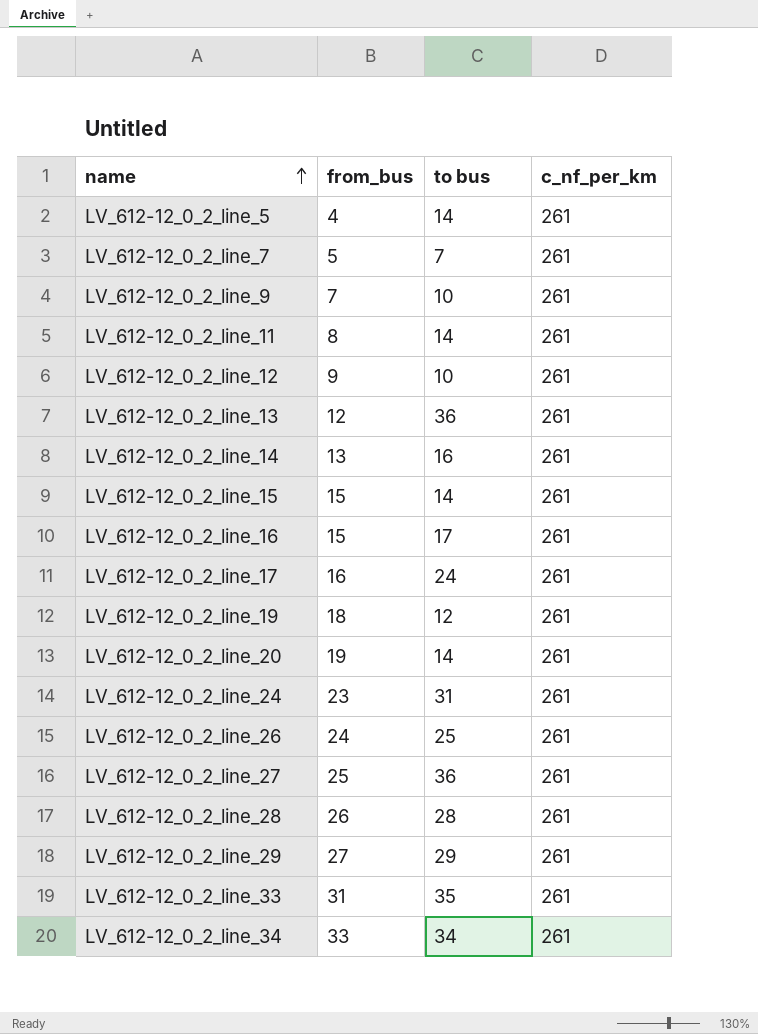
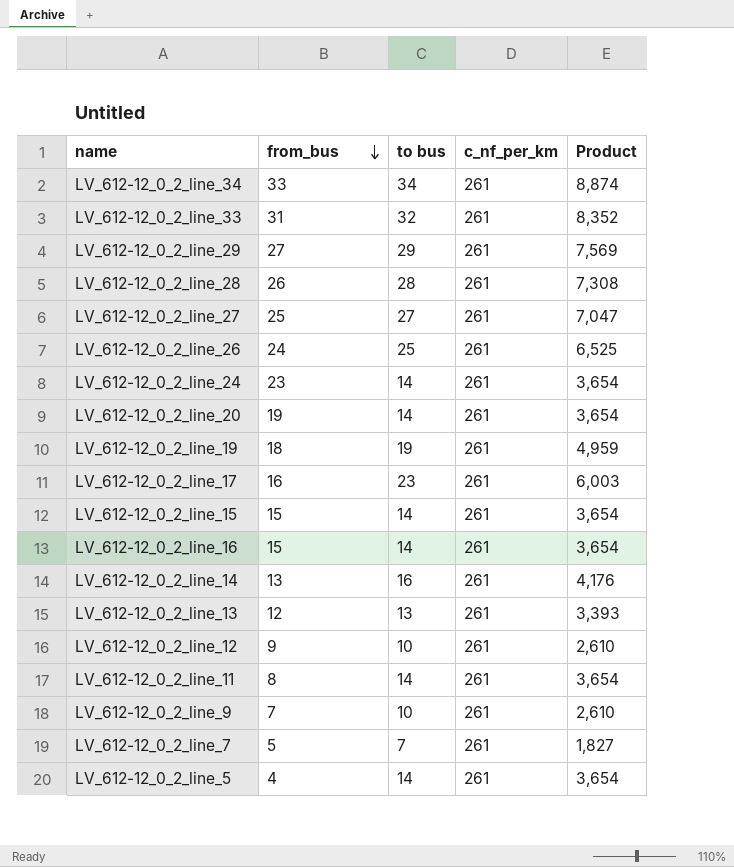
row order: name ascending -> from_bus descending
column Product | formula: none -> [to bus] * [c_nf_per_km]
LV_612-12_0_2_line_33 | to bus: 35 -> 32
LV_612-12_0_2_line_27 | to bus: 36 -> 27
LV_612-12_0_2_line_24 | to bus: 31 -> 14
LV_612-12_0_2_line_19 | to bus: 12 -> 19
LV_612-12_0_2_line_17 | to bus: 24 -> 23
LV_612-12_0_2_line_16 | to bus: 17 -> 14
LV_612-12_0_2_line_13 | to bus: 36 -> 13

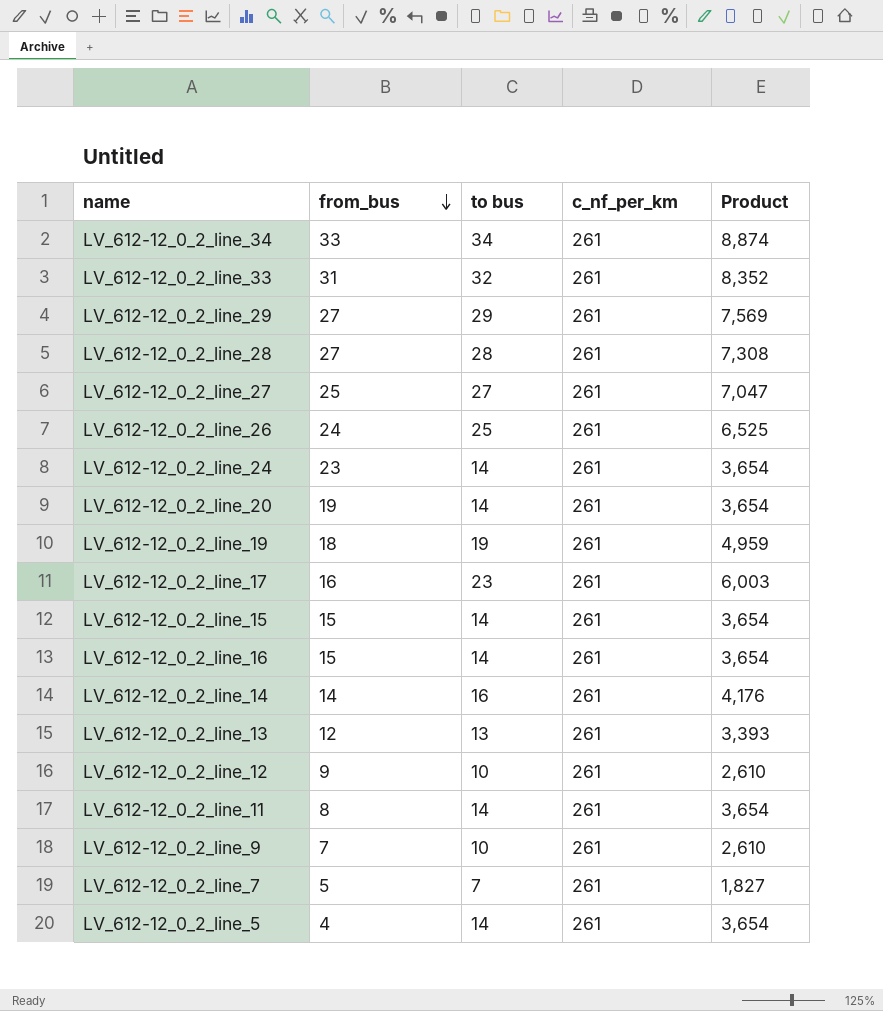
LV_612-12_0_2_line_28 | from_bus: 26 -> 27
LV_612-12_0_2_line_14 | from_bus: 13 -> 14

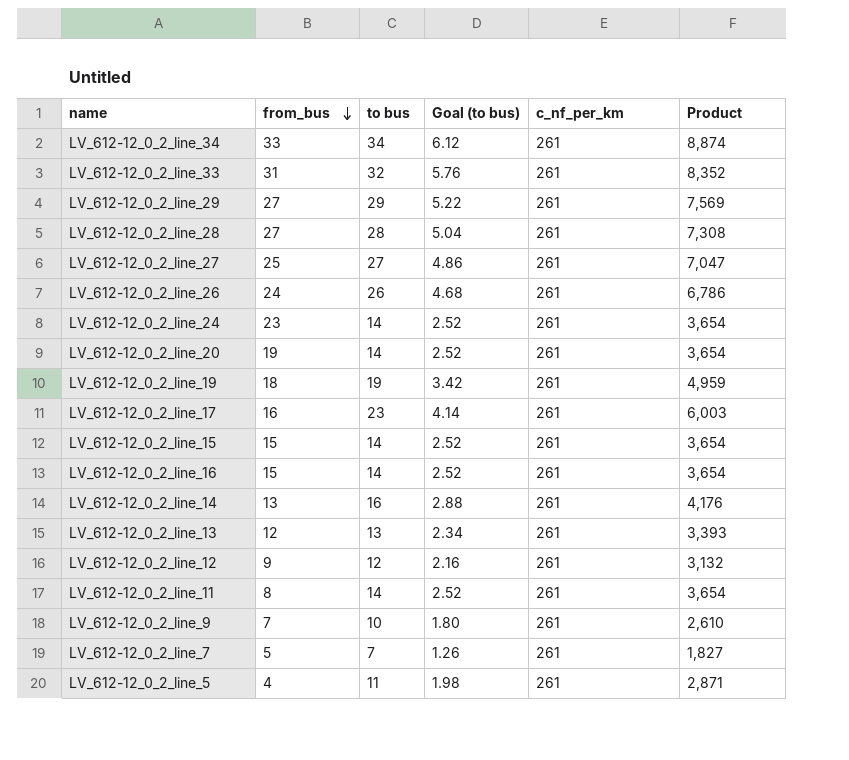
column Goal (to bus) | formula: none -> [to bus] * 0.18
LV_612-12_0_2_line_26 | to bus: 25 -> 26
LV_612-12_0_2_line_26 | Product: 6,525 -> 6,786
LV_612-12_0_2_line_14 | from_bus: 14 -> 13
LV_612-12_0_2_line_12 | to bus: 10 -> 12
LV_612-12_0_2_line_12 | Product: 2,610 -> 3,132
LV_612-12_0_2_line_5 | to bus: 14 -> 11
LV_612-12_0_2_line_5 | Product: 3,654 -> 2,871

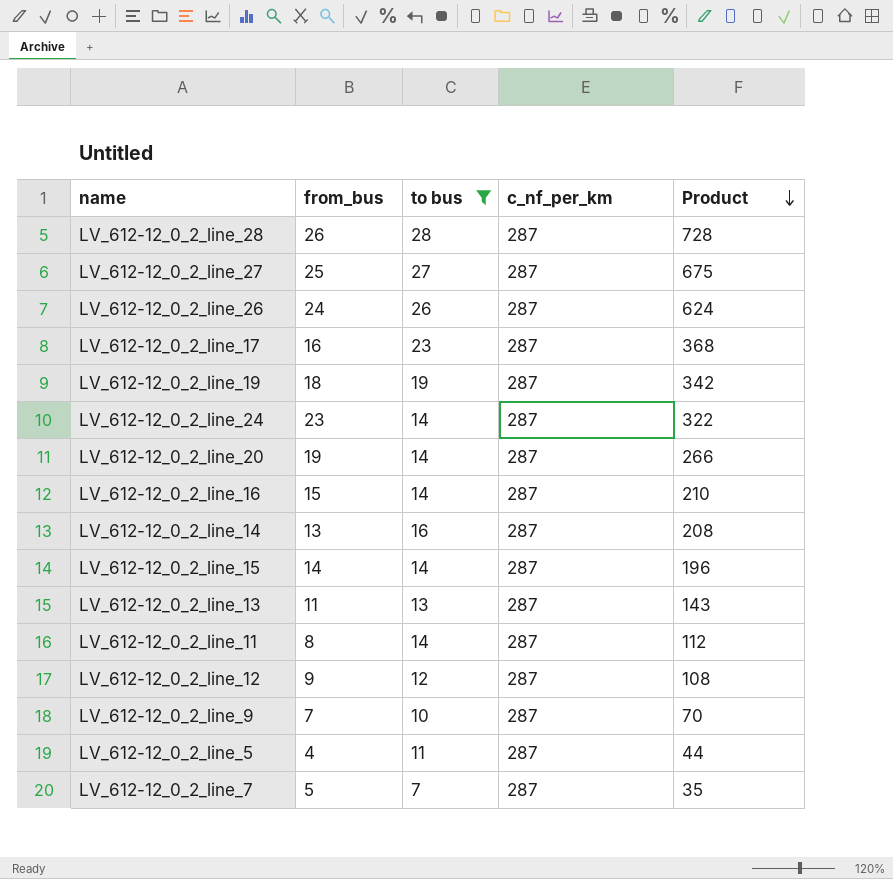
filter: none -> to bus <= 28
row order: from_bus descending -> Product descending
column Goal (to bus) | formula: [to bus] * 0.18 -> none
column Product | formula: [to bus] * [c_nf_per_km] -> [from_bus] * [to bus]
LV_612-12_0_2_line_28 | from_bus: 27 -> 26
LV_612-12_0_2_line_28 | c_nf_per_km: 261 -> 287
LV_612-12_0_2_line_27 | c_nf_per_km: 261 -> 287
LV_612-12_0_2_line_26 | c_nf_per_km: 261 -> 287
LV_612-12_0_2_line_17 | c_nf_per_km: 261 -> 287
LV_612-12_0_2_line_19 | c_nf_per_km: 261 -> 287
LV_612-12_0_2_line_24 | c_nf_per_km: 261 -> 287
LV_612-12_0_2_line_20 | c_nf_per_km: 261 -> 287
LV_612-12_0_2_line_16 | c_nf_per_km: 261 -> 287
LV_612-12_0_2_line_14 | c_nf_per_km: 261 -> 287
LV_612-12_0_2_line_15 | from_bus: 15 -> 14
LV_612-12_0_2_line_15 | c_nf_per_km: 261 -> 287
LV_612-12_0_2_line_13 | from_bus: 12 -> 11
LV_612-12_0_2_line_13 | c_nf_per_km: 261 -> 287
LV_612-12_0_2_line_11 | c_nf_per_km: 261 -> 287
LV_612-12_0_2_line_12 | c_nf_per_km: 261 -> 287
LV_612-12_0_2_line_9 | c_nf_per_km: 261 -> 287
LV_612-12_0_2_line_5 | c_nf_per_km: 261 -> 287
LV_612-12_0_2_line_7 | c_nf_per_km: 261 -> 287

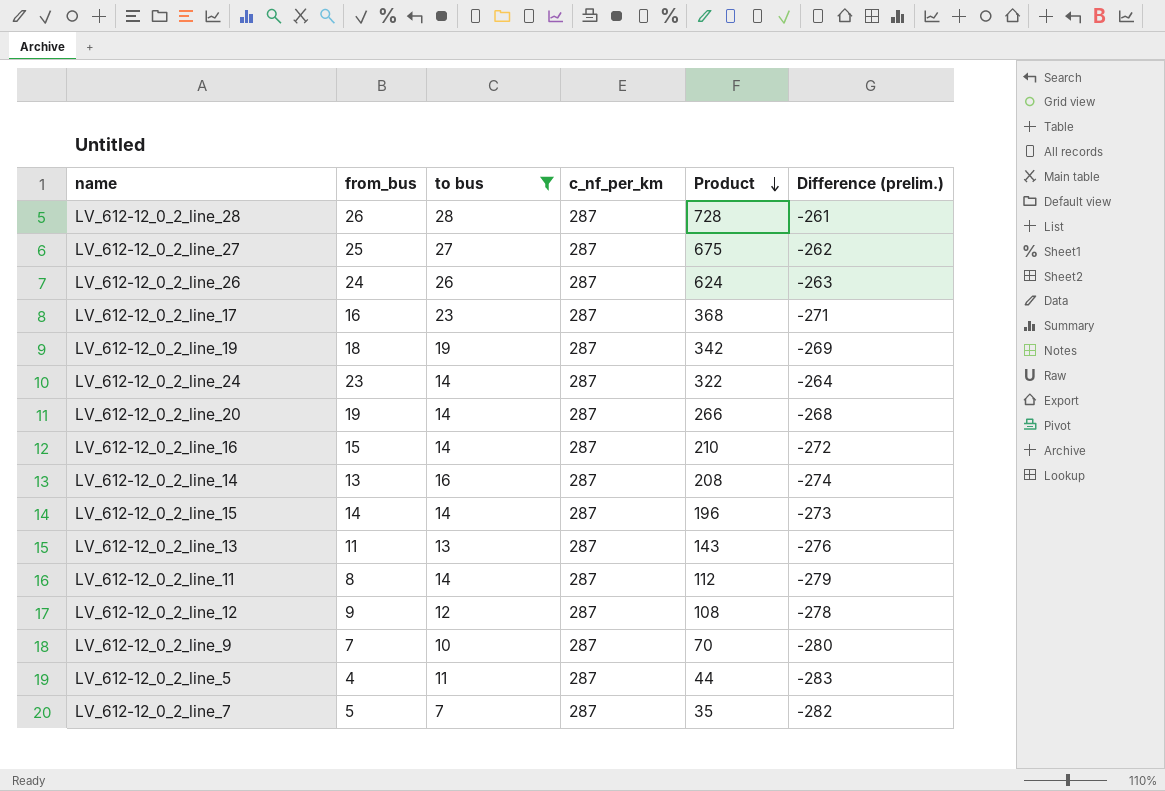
column Difference (prelim.) | formula: none -> [from_bus] - [c_nf_per_km]

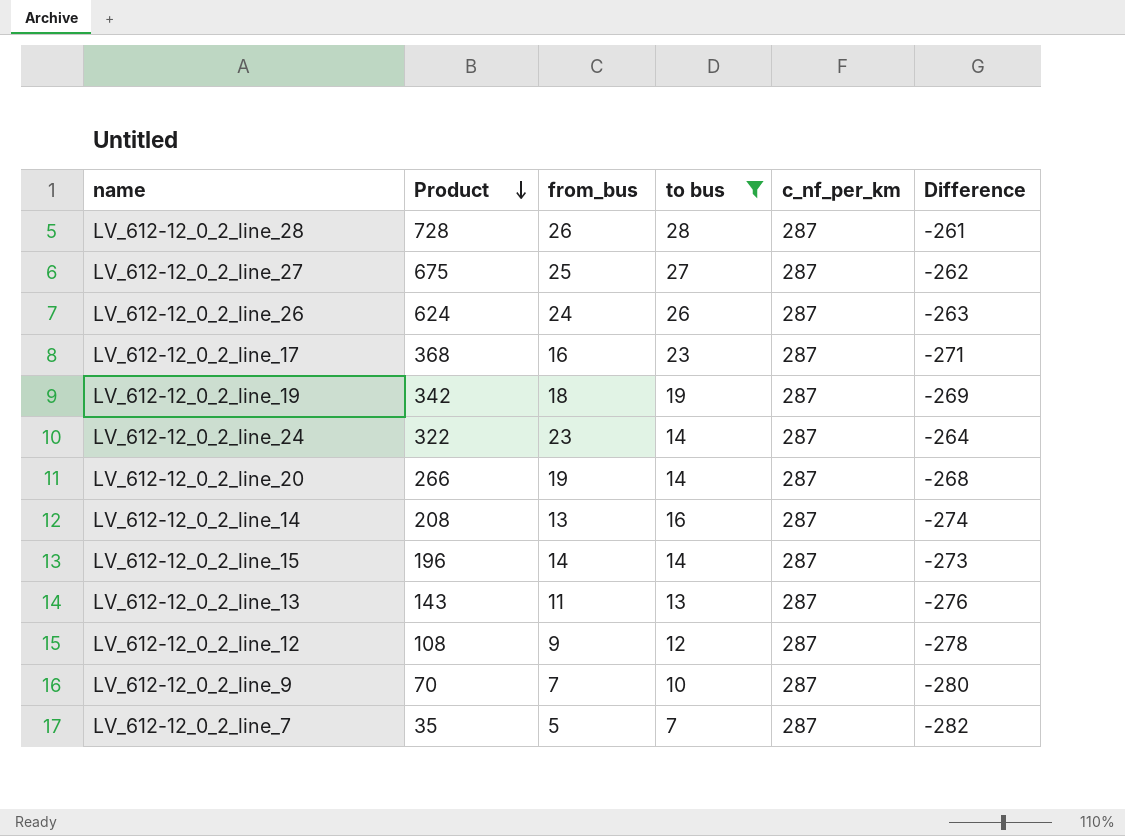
column Product | position: 5 -> 2
column name: Difference (prelim.) -> Difference
row LV_612-12_0_2_line_16: 15 | 14 | 287 | 210 | -272 -> none
row LV_612-12_0_2_line_11: 8 | 14 | 287 | 112 | -279 -> none
row LV_612-12_0_2_line_5: 4 | 11 | 287 | 44 | -283 -> none

